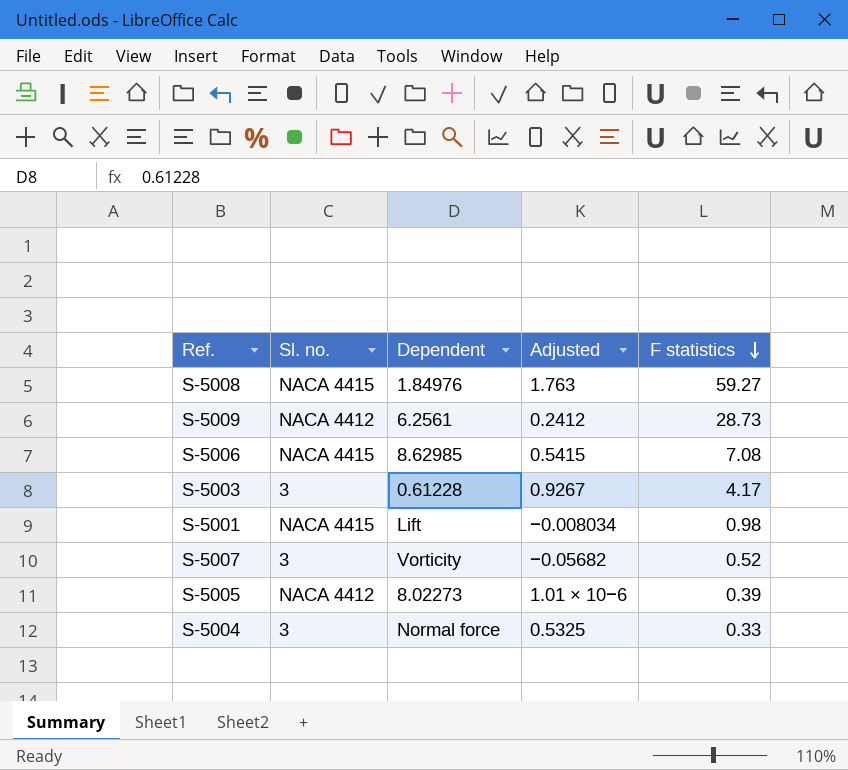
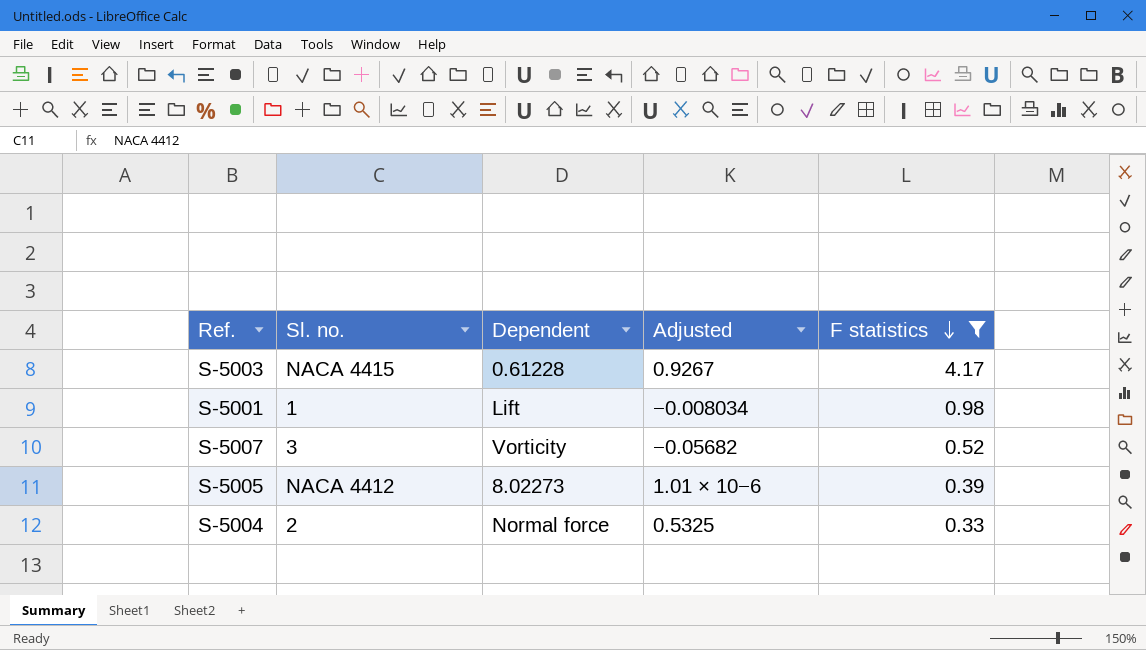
filter: none -> F statistics <= 4.17
S-5003 | Sl. no.: 3 -> NACA 4415
S-5001 | Sl. no.: NACA 4415 -> 1
S-5004 | Sl. no.: 3 -> 2

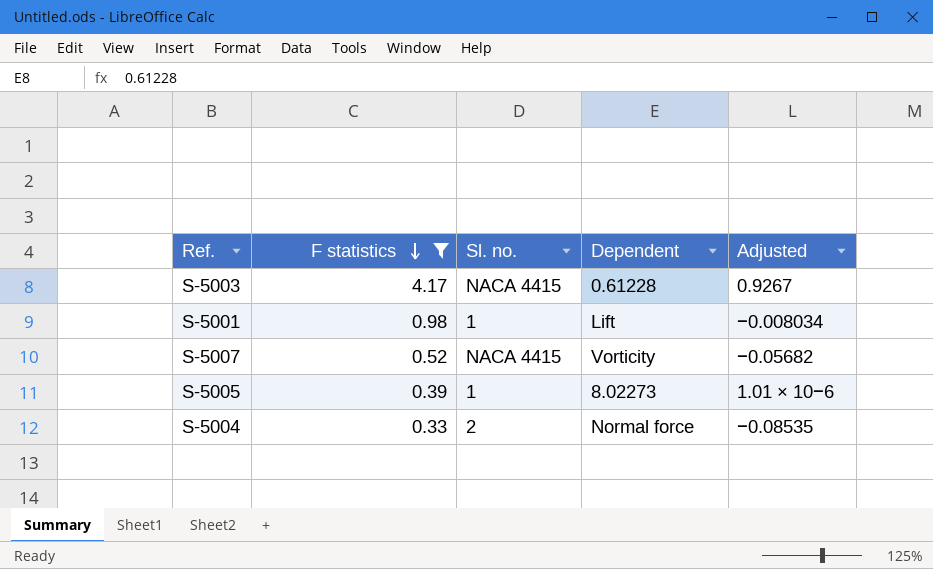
column F statistics | position: 5 -> 2
S-5007 | Sl. no.: 3 -> NACA 4415
S-5005 | Sl. no.: NACA 4412 -> 1
S-5004 | Adjusted: 0.5325 -> −0.08535

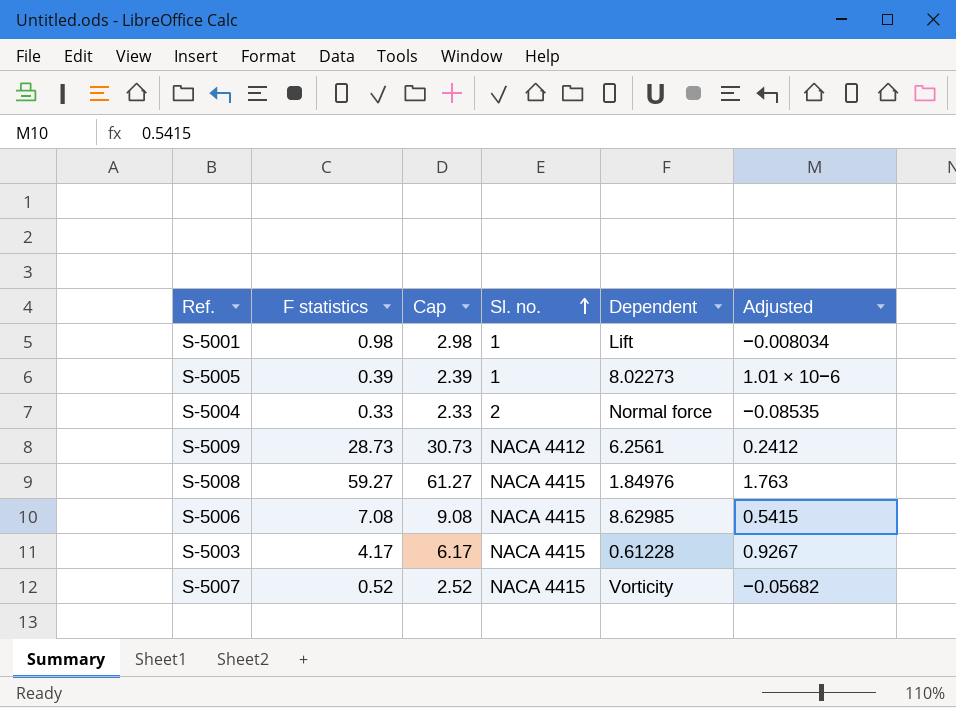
filter: F statistics <= 4.17 -> none
row order: F statistics descending -> Sl. no. ascending
column Cap | formula: none -> [F statistics] + 2

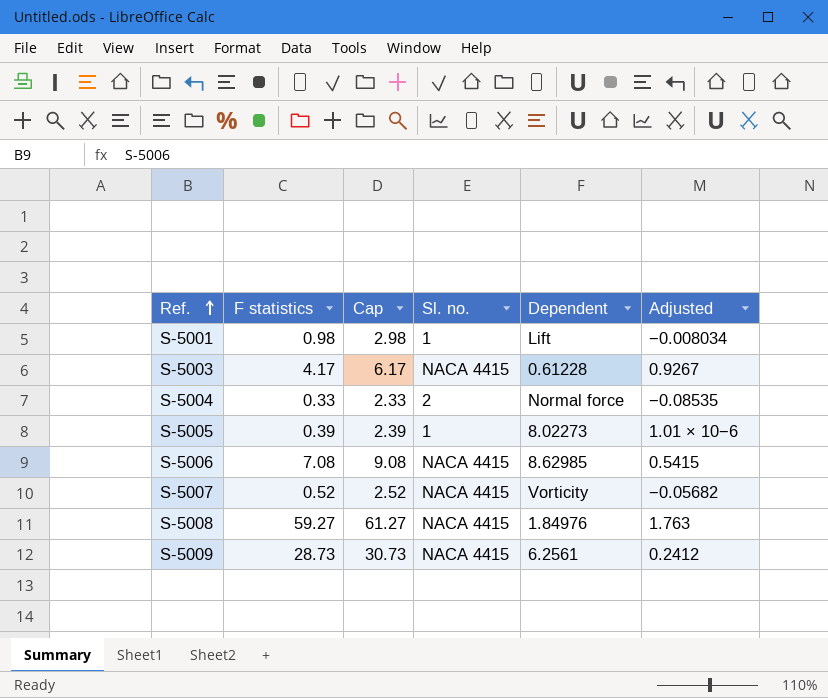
row order: Sl. no. ascending -> Ref. ascending
S-5009 | Sl. no.: NACA 4412 -> NACA 4415

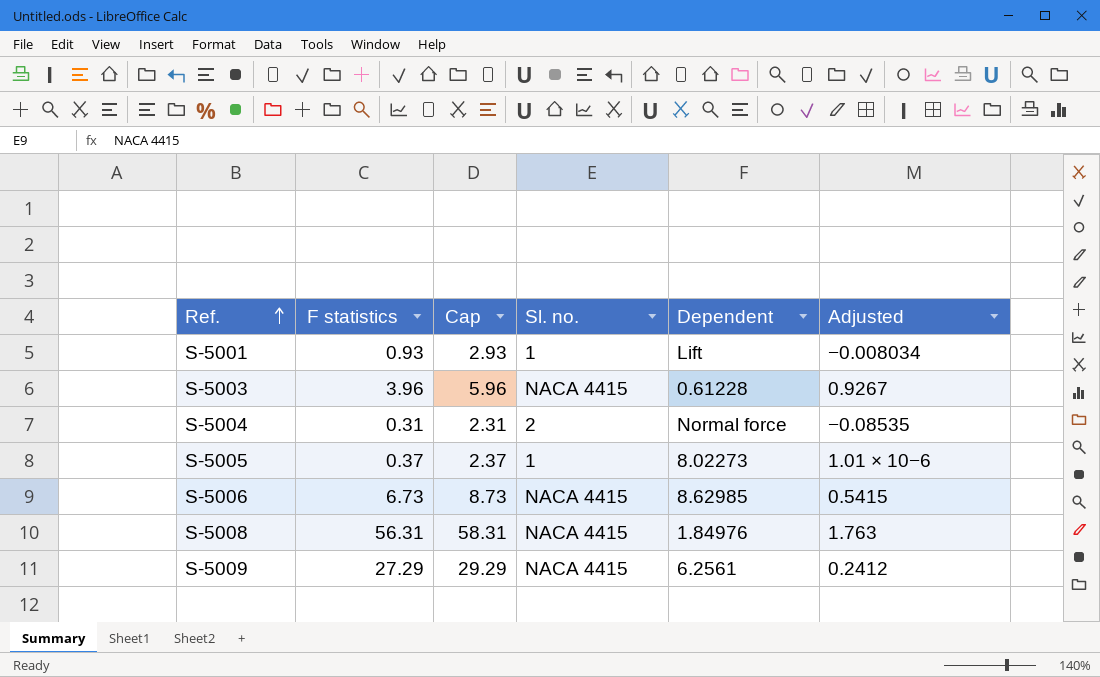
row S-5007: 0.52 | 2.52 | NACA 4415 | Vorticity | −0.05682 -> none
S-5001 | F statistics: 0.98 -> 0.93
S-5001 | Cap: 2.98 -> 2.93
S-5003 | F statistics: 4.17 -> 3.96
S-5003 | Cap: 6.17 -> 5.96
S-5004 | F statistics: 0.33 -> 0.31
S-5004 | Cap: 2.33 -> 2.31
S-5005 | F statistics: 0.39 -> 0.37
S-5005 | Cap: 2.39 -> 2.37
S-5006 | F statistics: 7.08 -> 6.73
S-5006 | Cap: 9.08 -> 8.73
S-5008 | F statistics: 59.27 -> 56.31
S-5008 | Cap: 61.27 -> 58.31
S-5009 | F statistics: 28.73 -> 27.29
S-5009 | Cap: 30.73 -> 29.29

